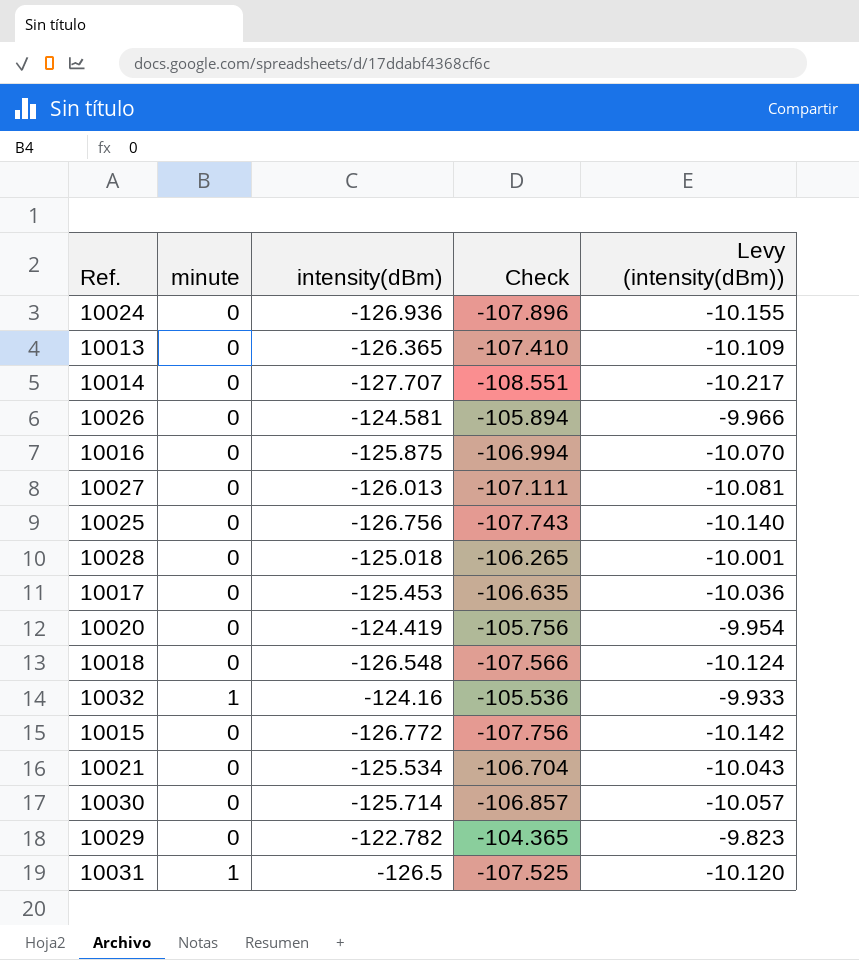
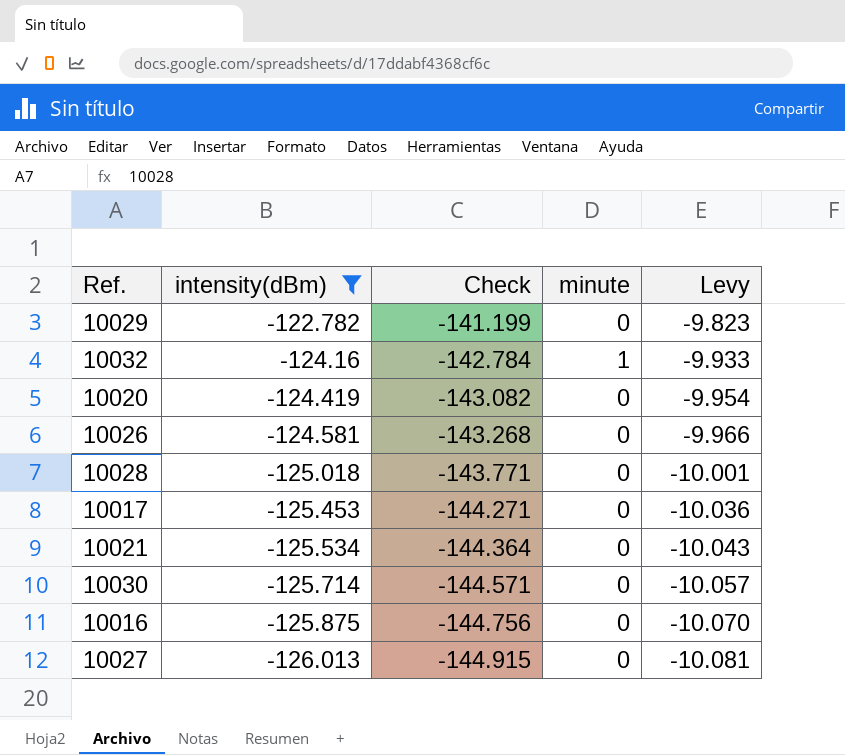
filter: none -> intensity(dBm) >= -126.013
row order: none -> intensity(dBm) descending
column Check | formula: [intensity(dBm)] * 0.85 -> [intensity(dBm)] * 1.15
column minute | position: 2 -> 4
column name: Levy (intensity(dBm)) -> Levy

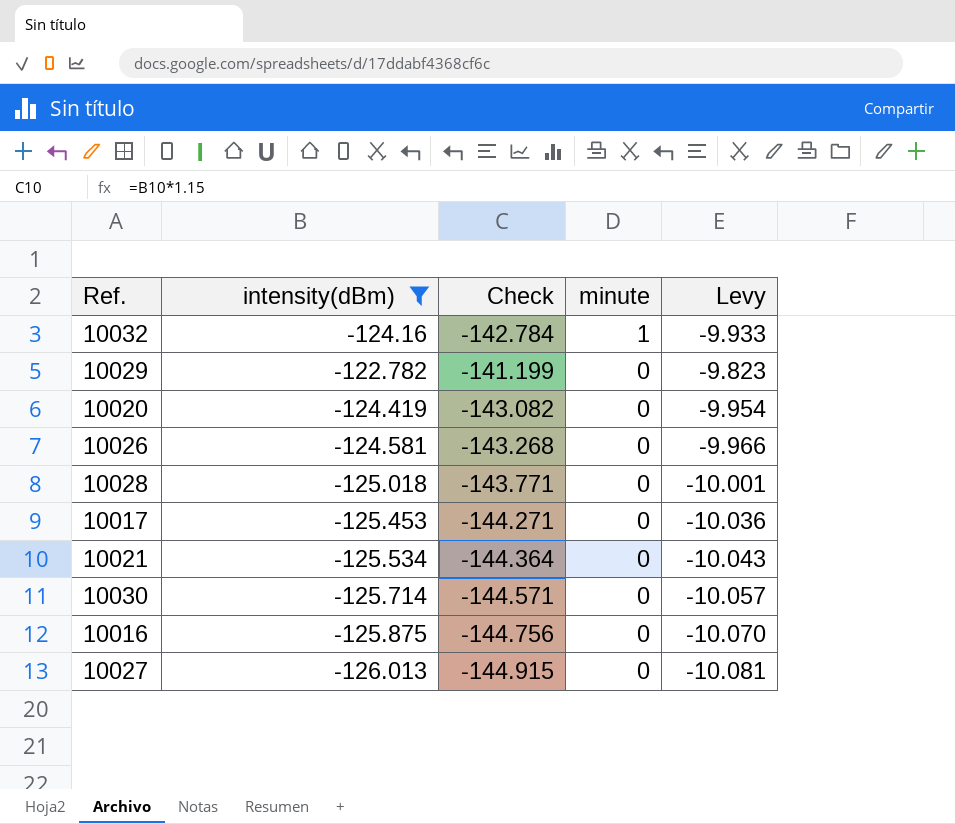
row order: intensity(dBm) descending -> minute descending

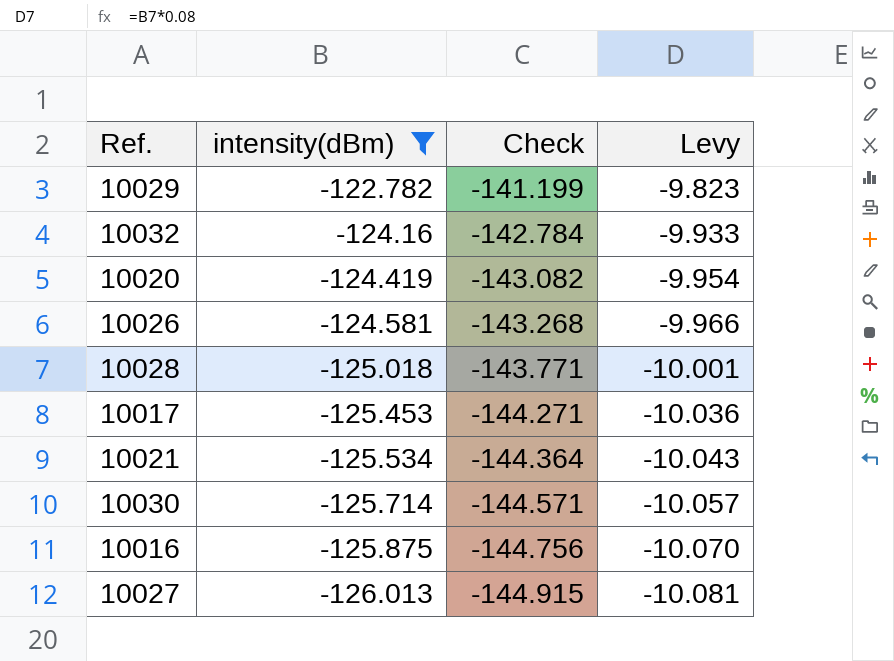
row order: minute descending -> intensity(dBm) descending
column minute | position: 4 -> none

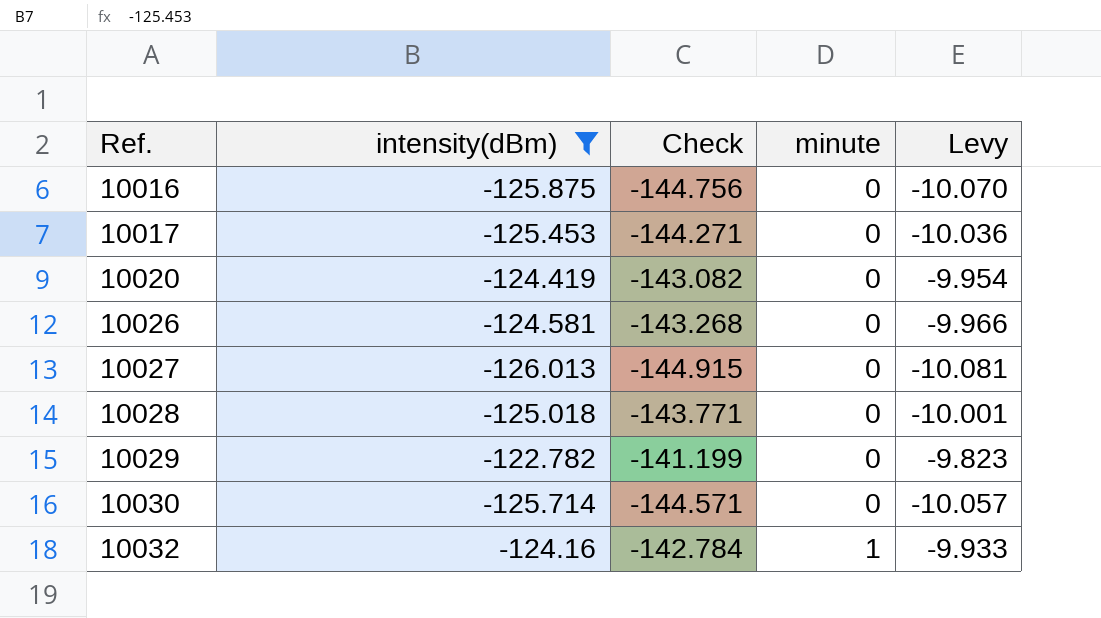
row order: intensity(dBm) descending -> Ref. ascending
column minute | position: none -> 4
row 10021: -125.534 | -144.364 | -10.043 -> none

